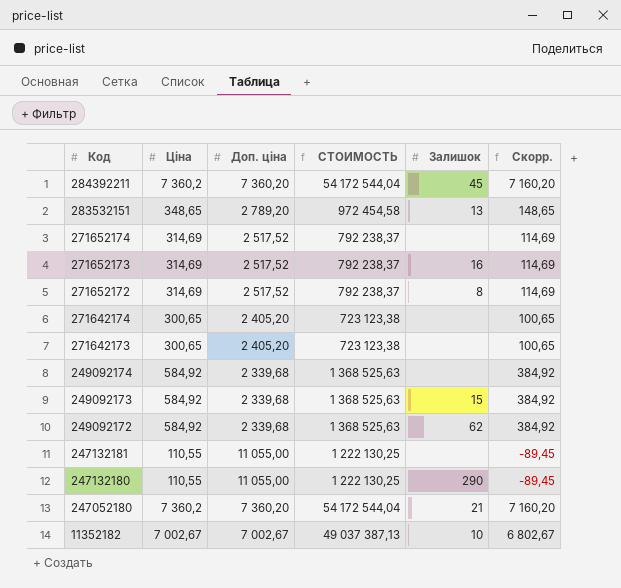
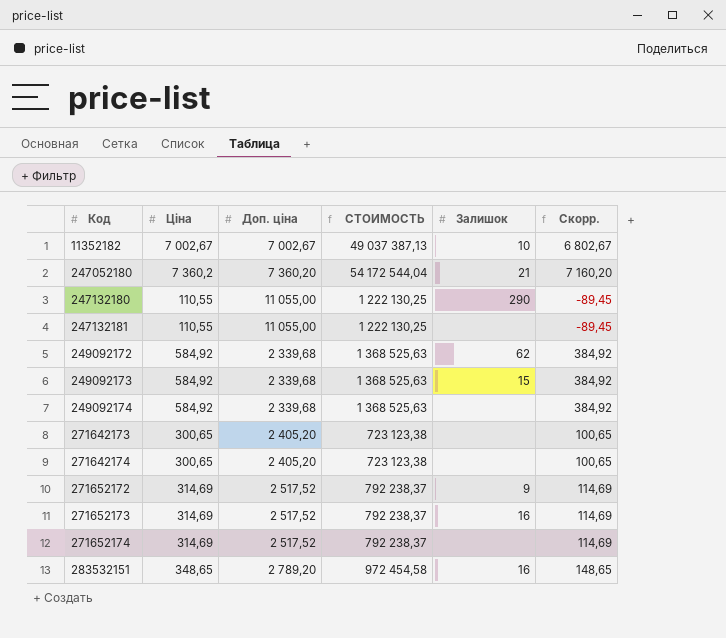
row order: Код descending -> Код ascending
row 284392211: 7 360,2 | 7 360,20 | 54 172 544,04 | 45 | 7 160,20 -> none
271652172 | Залишок: 8 -> 9
283532151 | Залишок: 13 -> 16

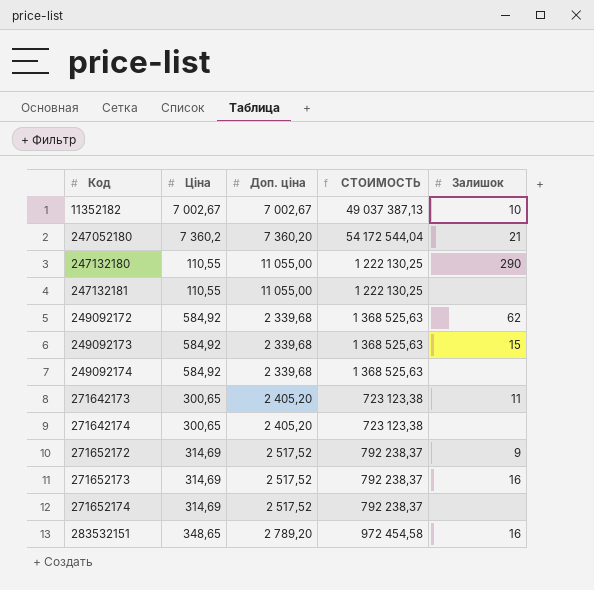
column Скорр. | formula: [Ціна] - 200 -> none
271642173 | Залишок: none -> 11

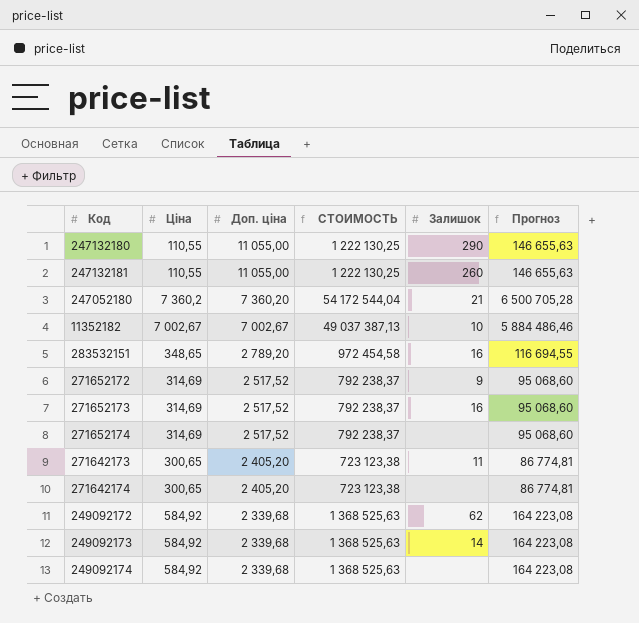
row order: Код ascending -> Доп. ціна descending
column Прогноз | formula: none -> [СТОИМОСТЬ] * 0,12
247132181 | Залишок: none -> 260
249092173 | Залишок: 15 -> 14

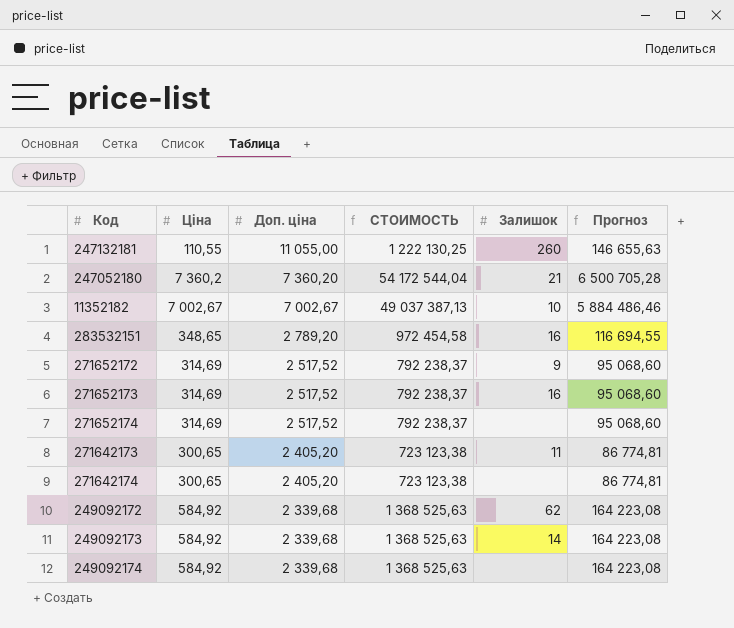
row 247132180: 110,55 | 11 055,00 | 1 222 130,25 | 290 | 146 655,63 -> none

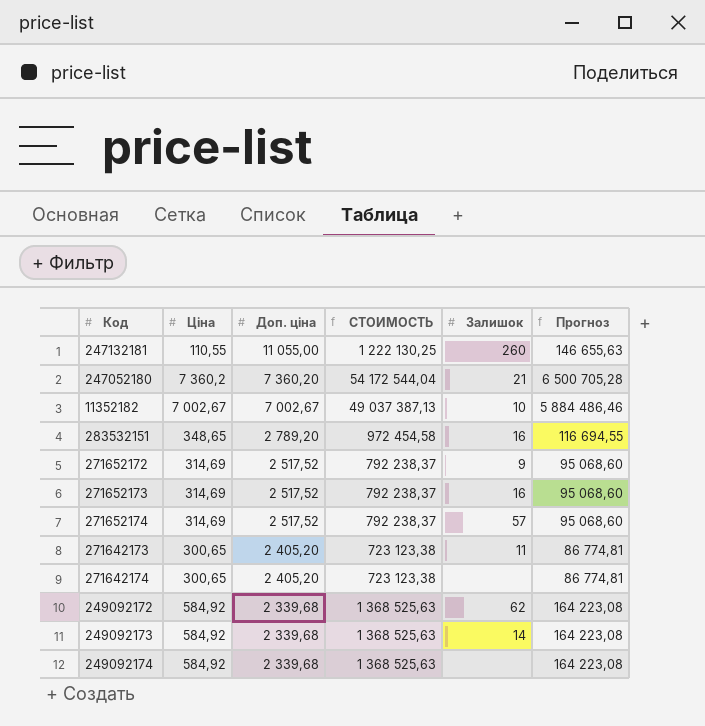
271652174 | Залишок: none -> 57

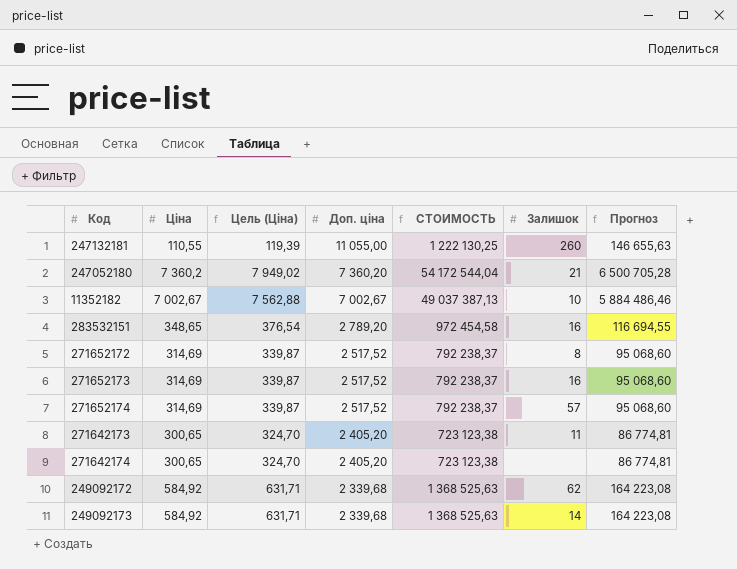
column Цель (Ціна) | formula: none -> [Ціна] * 1,08
row 249092174: 584,92 | 2 339,68 | 1 368 525,63 | none | 164 223,08 -> none
271652172 | Залишок: 9 -> 8

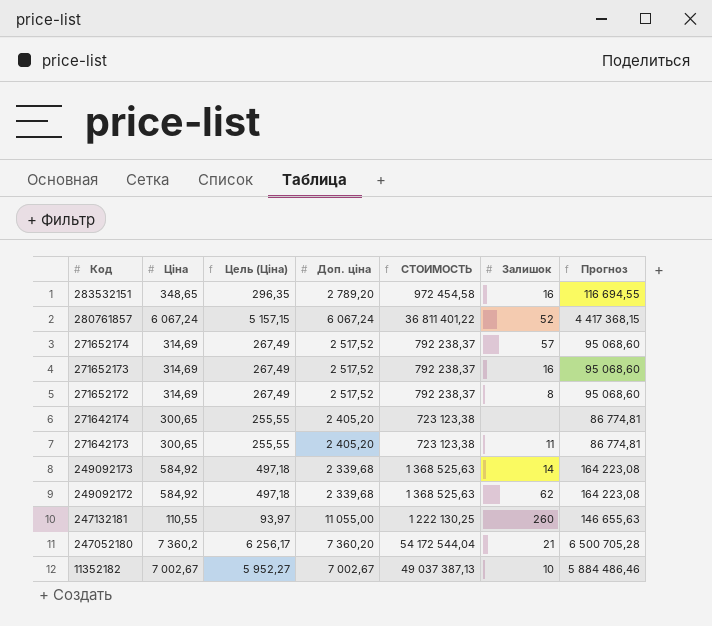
row order: Доп. ціна descending -> Код descending
column Цель (Ціна) | formula: [Ціна] * 1,08 -> [Ціна] * 0,85
row 280761857: none -> 6 067,24 | 5 157,15 | 6 067,24 | 36 811 401,22 | 52 | 4 417 368,15

